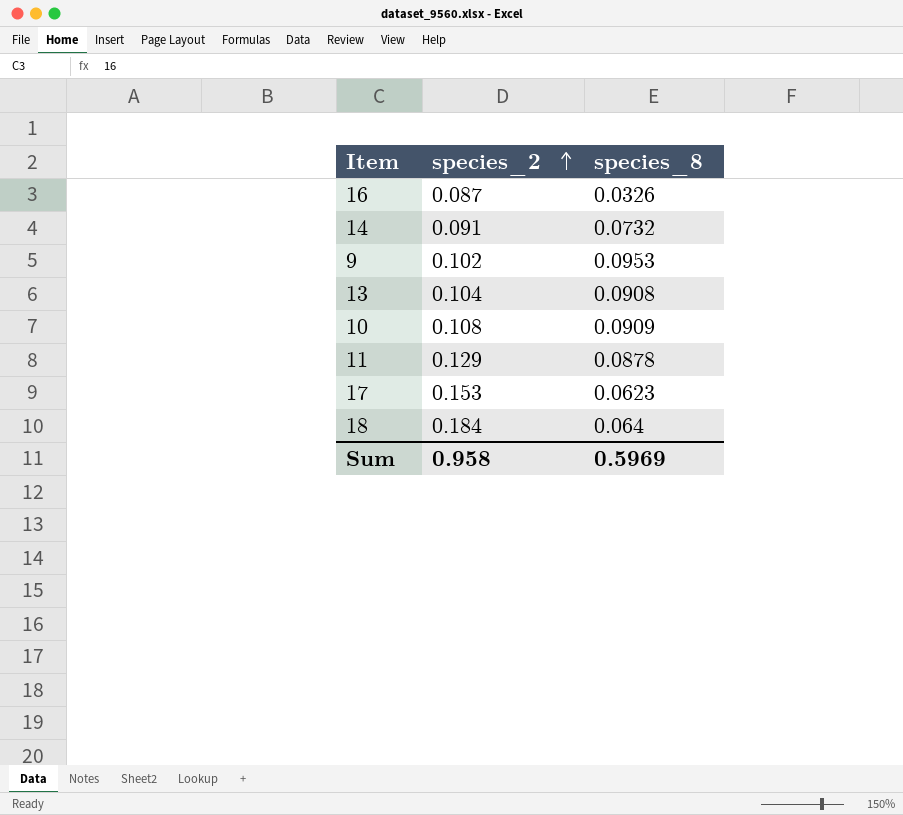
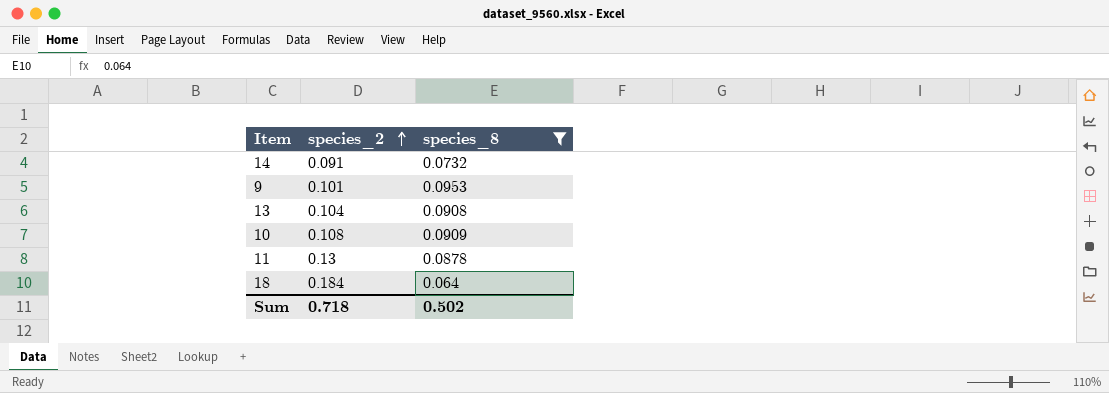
filter: none -> species_8 >= 0.064
9 | species_2: 0.102 -> 0.101
11 | species_2: 0.129 -> 0.13
Sum | species_2: 0.958 -> 0.718
Sum | species_8: 0.5969 -> 0.502

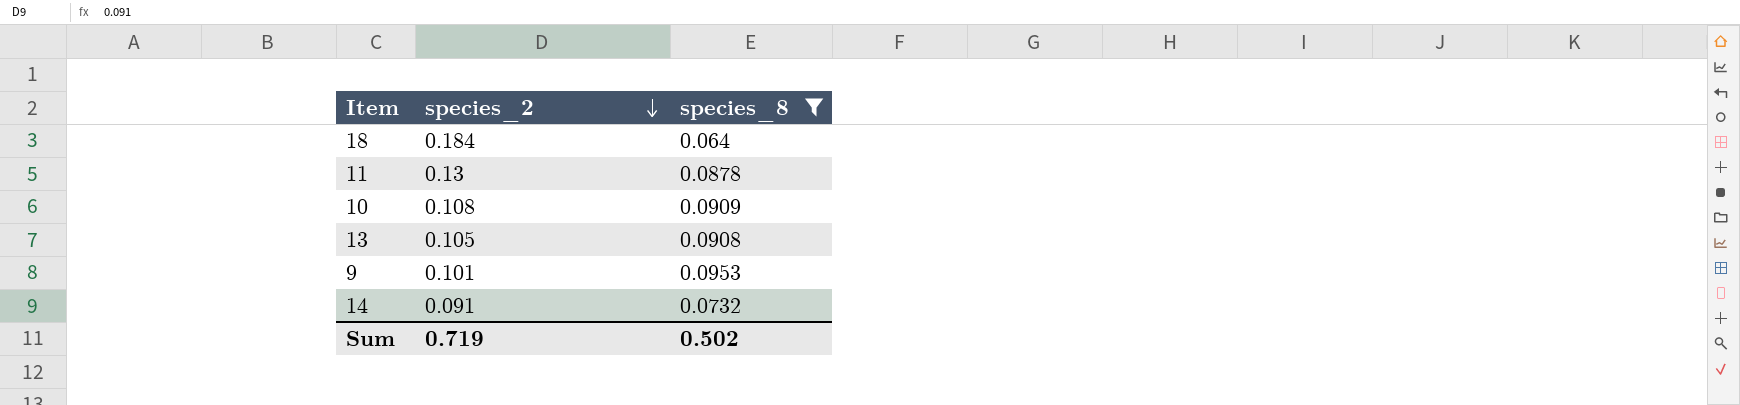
row order: species_2 ascending -> species_2 descending
13 | species_2: 0.104 -> 0.105
Sum | species_2: 0.718 -> 0.719

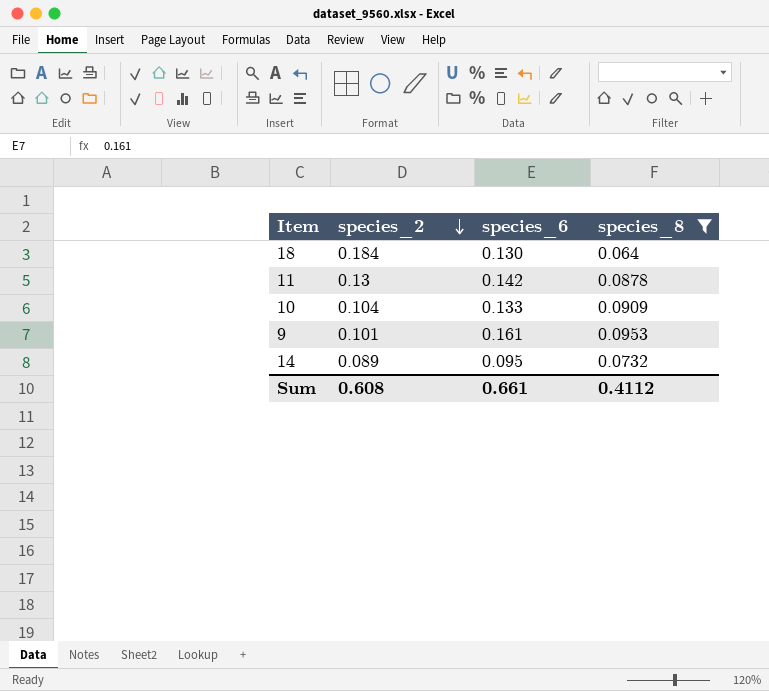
column species_6 | position: none -> 3
row 13: 0.105 | 0.0908 -> none
10 | species_2: 0.108 -> 0.104
14 | species_2: 0.091 -> 0.089
Sum | species_2: 0.719 -> 0.608
Sum | species_8: 0.502 -> 0.4112

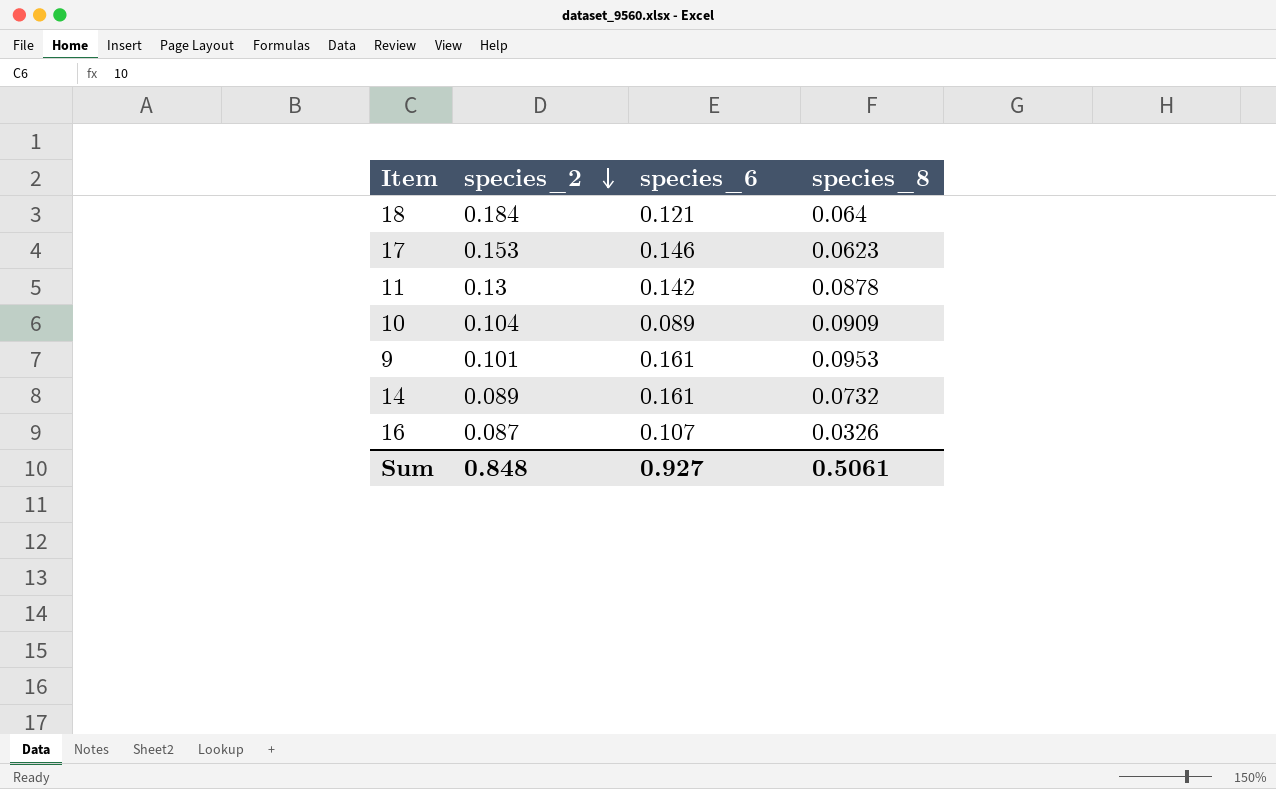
filter: species_8 >= 0.064 -> none
18 | species_6: 0.130 -> 0.121
10 | species_6: 0.133 -> 0.089
14 | species_6: 0.095 -> 0.161
Sum | species_2: 0.608 -> 0.848
Sum | species_6: 0.661 -> 0.927
Sum | species_8: 0.4112 -> 0.5061

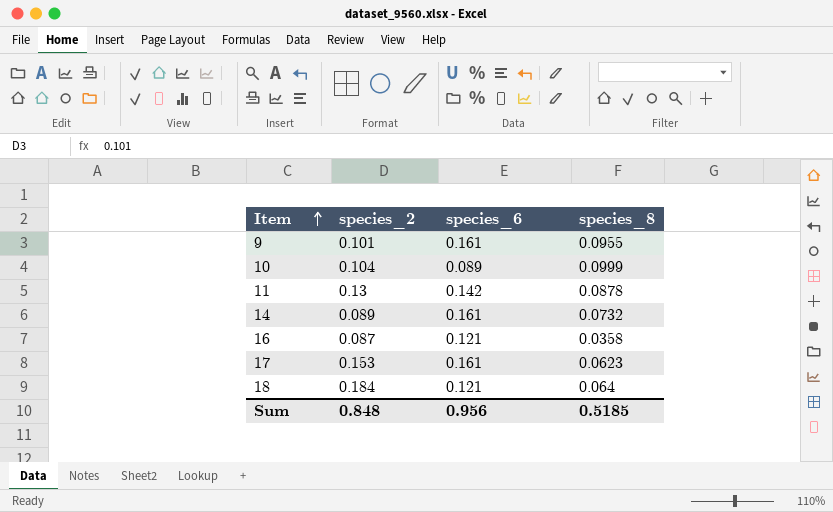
row order: species_2 descending -> Item ascending
9 | species_8: 0.0953 -> 0.0955
10 | species_8: 0.0909 -> 0.0999
16 | species_6: 0.107 -> 0.121
16 | species_8: 0.0326 -> 0.0358
17 | species_6: 0.146 -> 0.161
Sum | species_6: 0.927 -> 0.956
Sum | species_8: 0.5061 -> 0.5185

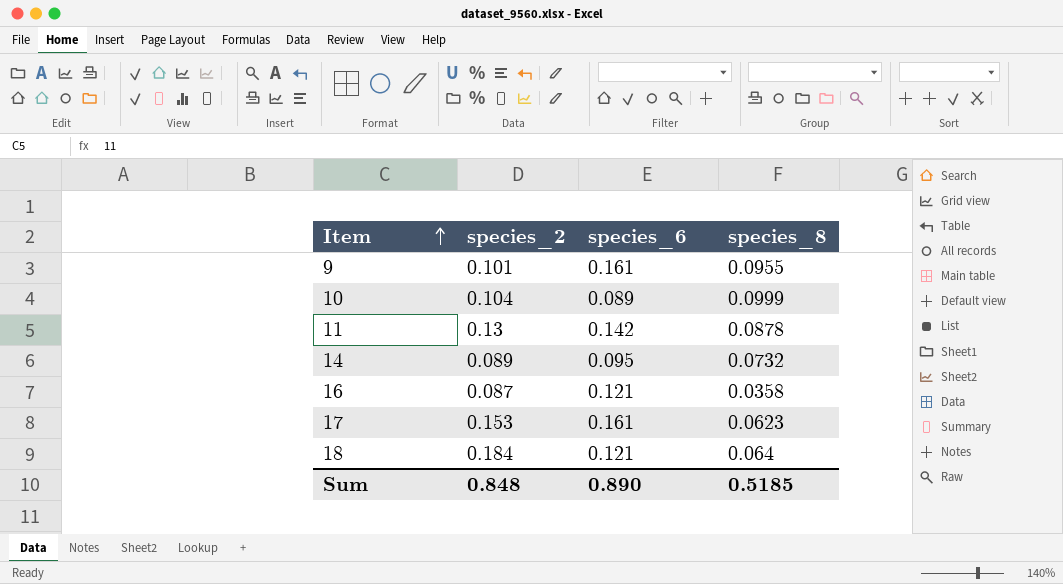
14 | species_6: 0.161 -> 0.095
Sum | species_6: 0.956 -> 0.890

